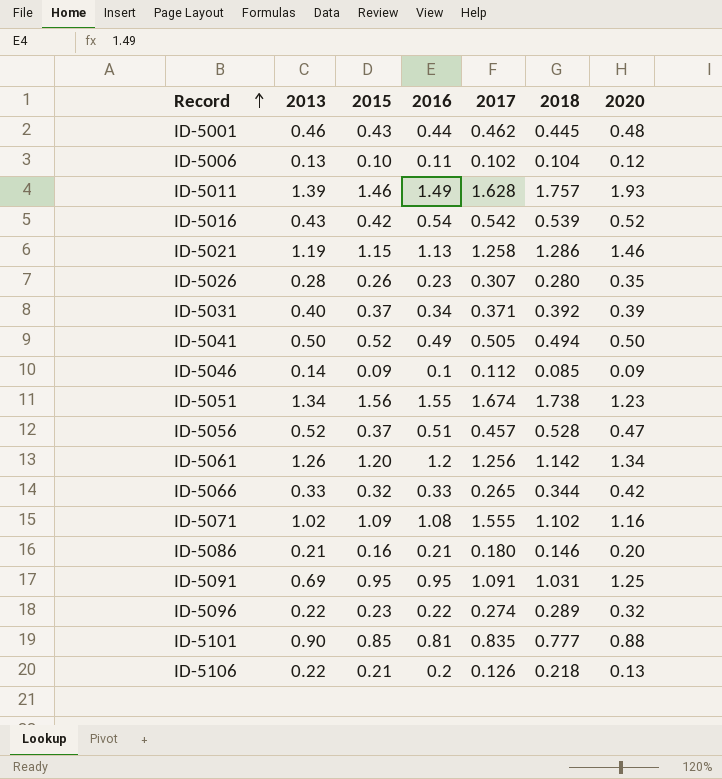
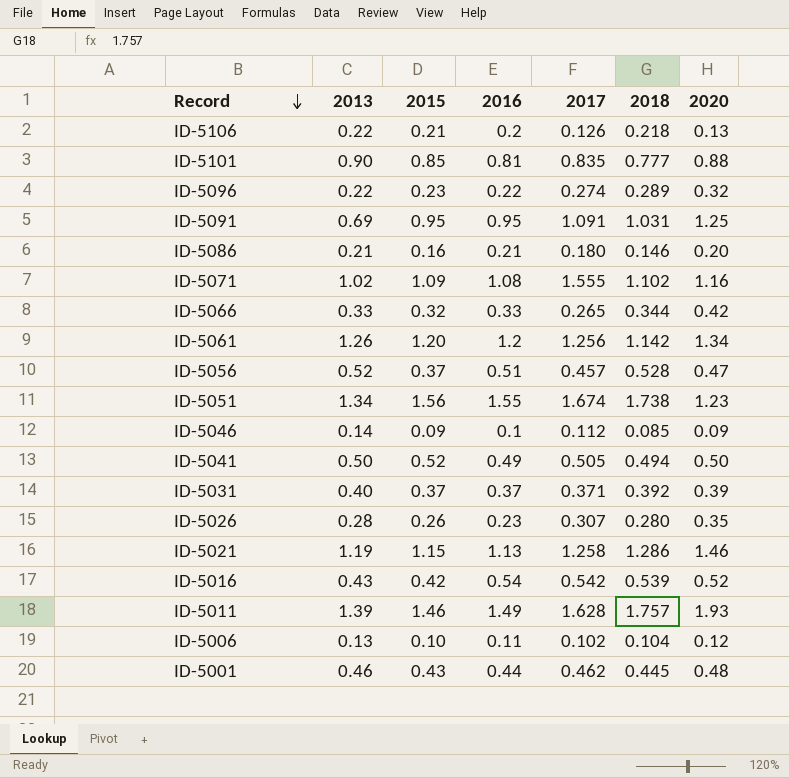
row order: Record ascending -> Record descending
ID-5031 | 2016: 0.34 -> 0.37

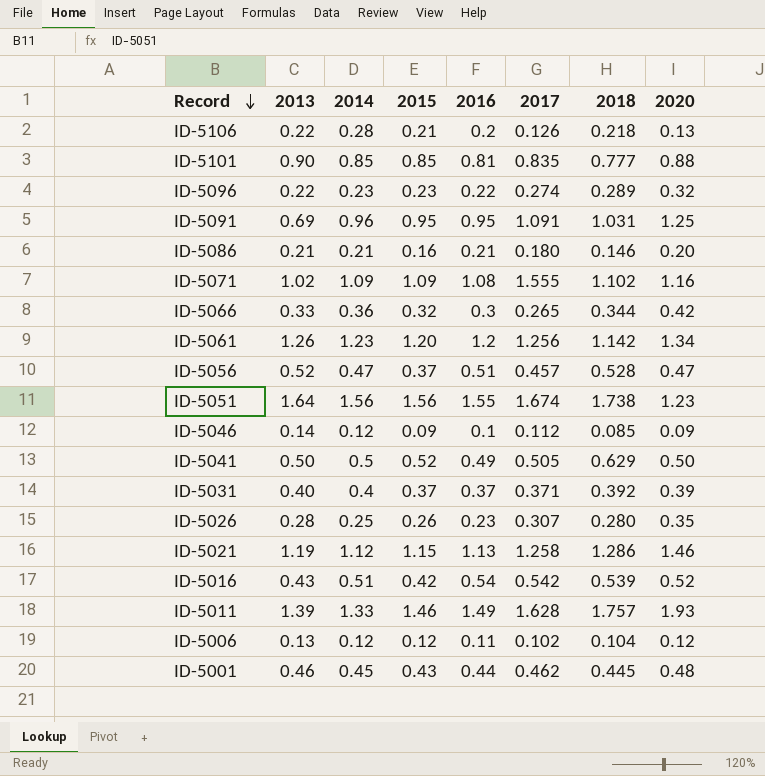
column 2014 | position: none -> 3
ID-5066 | 2016: 0.33 -> 0.3
ID-5051 | 2013: 1.34 -> 1.64
ID-5041 | 2018: 0.494 -> 0.629
ID-5006 | 2015: 0.10 -> 0.12

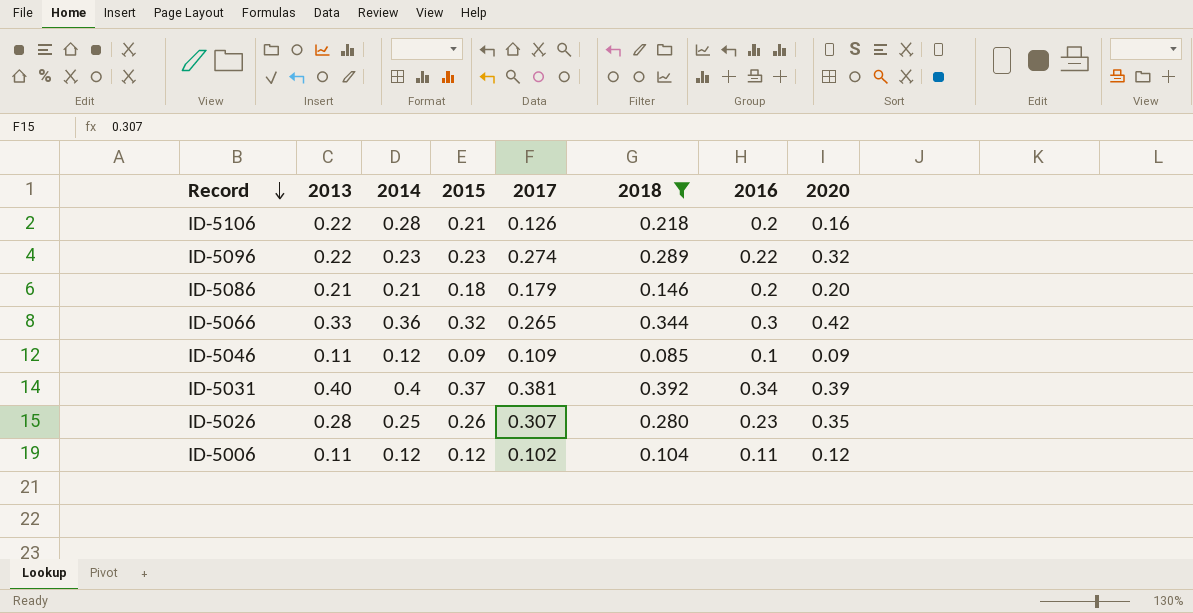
filter: none -> 2018 <= 0.392
column 2016 | position: 5 -> 7
ID-5106 | 2020: 0.13 -> 0.16
ID-5086 | 2015: 0.16 -> 0.18
ID-5086 | 2017: 0.180 -> 0.179
ID-5086 | 2016: 0.21 -> 0.2
ID-5046 | 2013: 0.14 -> 0.11
ID-5046 | 2017: 0.112 -> 0.109
ID-5031 | 2017: 0.371 -> 0.381
ID-5031 | 2016: 0.37 -> 0.34
ID-5006 | 2013: 0.13 -> 0.11

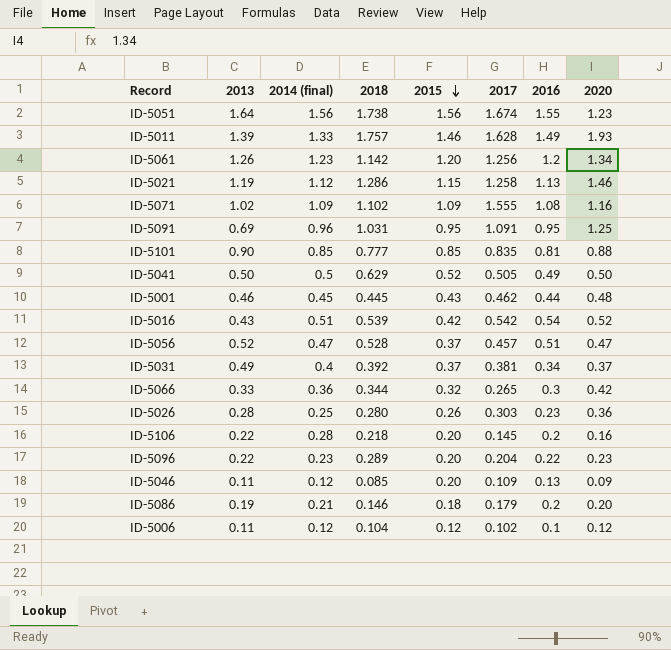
filter: 2018 <= 0.392 -> none
row order: Record descending -> 2015 descending
column name: 2014 -> 2014 (final)
column 2018 | position: 6 -> 4
ID-5031 | 2013: 0.40 -> 0.49
ID-5031 | 2020: 0.39 -> 0.37
ID-5026 | 2017: 0.307 -> 0.303
ID-5026 | 2020: 0.35 -> 0.36
ID-5106 | 2015: 0.21 -> 0.20
ID-5106 | 2017: 0.126 -> 0.145
ID-5096 | 2015: 0.23 -> 0.20
ID-5096 | 2017: 0.274 -> 0.204
ID-5096 | 2020: 0.32 -> 0.23
ID-5046 | 2015: 0.09 -> 0.20
ID-5046 | 2016: 0.1 -> 0.13
ID-5086 | 2013: 0.21 -> 0.19
ID-5006 | 2016: 0.11 -> 0.1

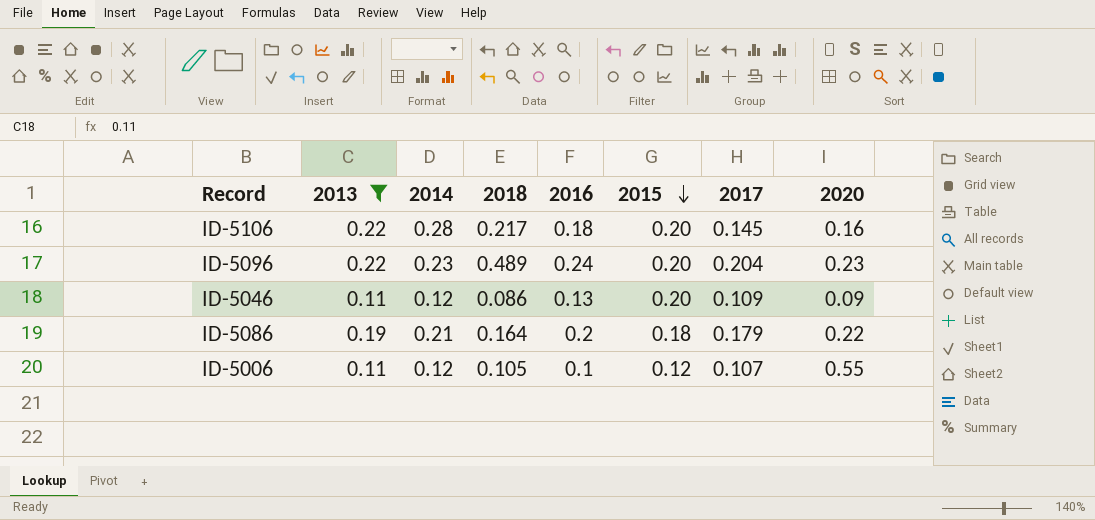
filter: none -> 2013 <= 0.22
column name: 2014 (final) -> 2014
column 2016 | position: 7 -> 5
ID-5106 | 2018: 0.218 -> 0.217
ID-5106 | 2016: 0.2 -> 0.18
ID-5096 | 2018: 0.289 -> 0.489
ID-5096 | 2016: 0.22 -> 0.24
ID-5046 | 2018: 0.085 -> 0.086
ID-5086 | 2018: 0.146 -> 0.164
ID-5086 | 2020: 0.20 -> 0.22
ID-5006 | 2018: 0.104 -> 0.105
ID-5006 | 2017: 0.102 -> 0.107
ID-5006 | 2020: 0.12 -> 0.55

